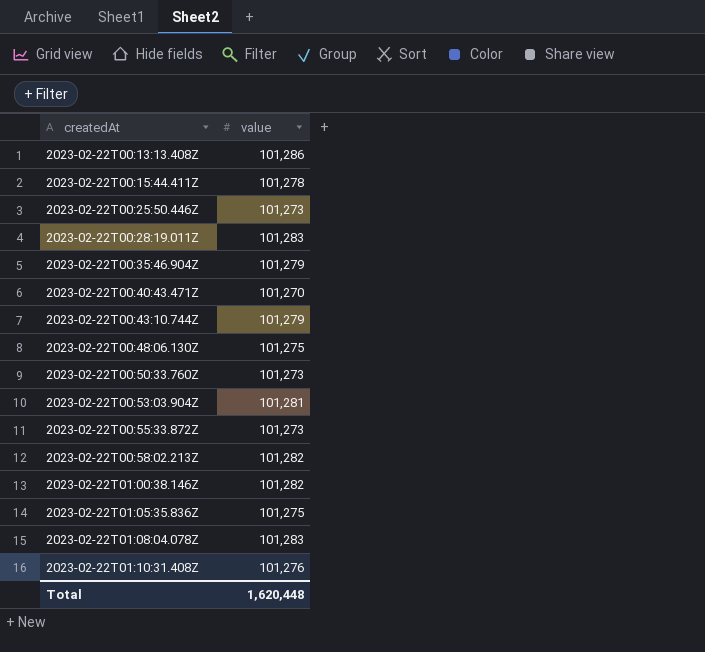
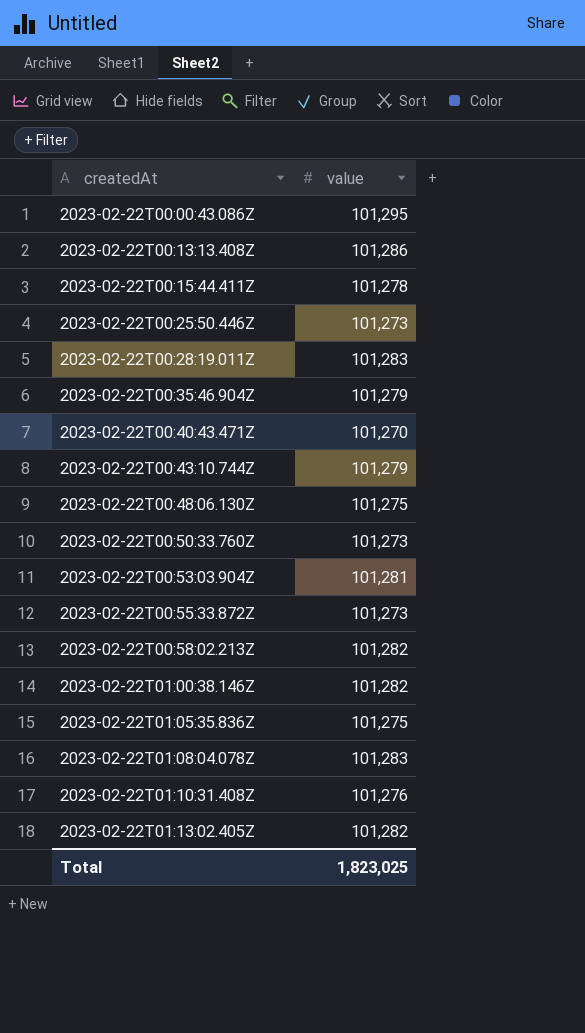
row 2023-02-22T00:00:43.086Z: none -> 101,295
row 2023-02-22T01:13:02.405Z: none -> 101,282
Total | value: 1,620,448 -> 1,823,025

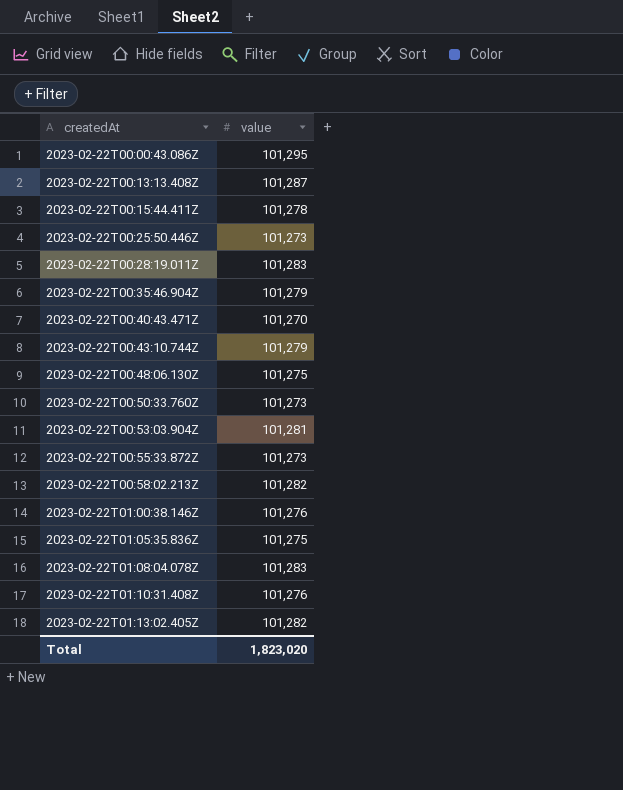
2023-02-22T00:13:13.408Z | value: 101,286 -> 101,287
2023-02-22T01:00:38.146Z | value: 101,282 -> 101,276
Total | value: 1,823,025 -> 1,823,020

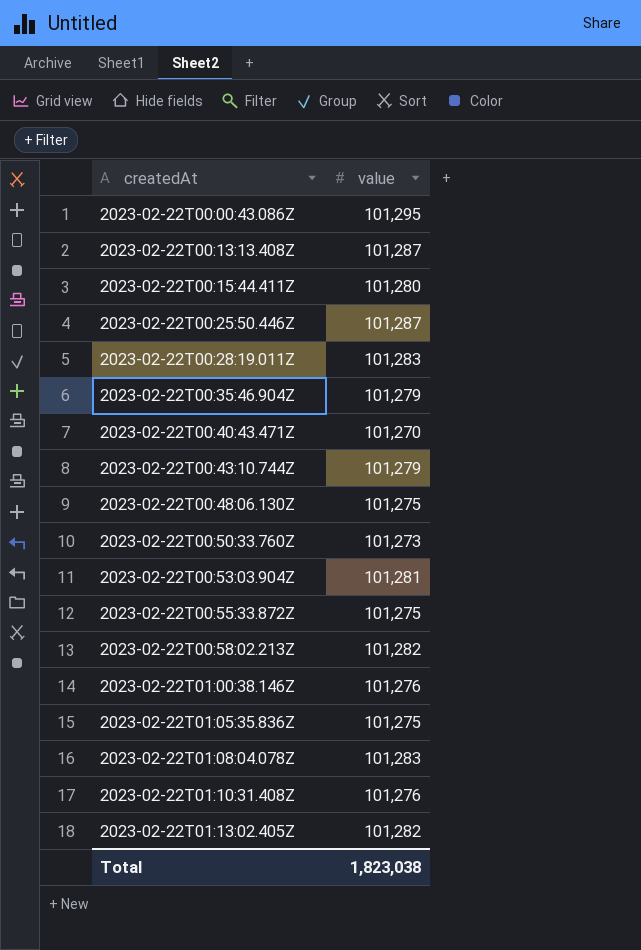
2023-02-22T00:15:44.411Z | value: 101,278 -> 101,280
2023-02-22T00:25:50.446Z | value: 101,273 -> 101,287
2023-02-22T00:55:33.872Z | value: 101,273 -> 101,275
Total | value: 1,823,020 -> 1,823,038

